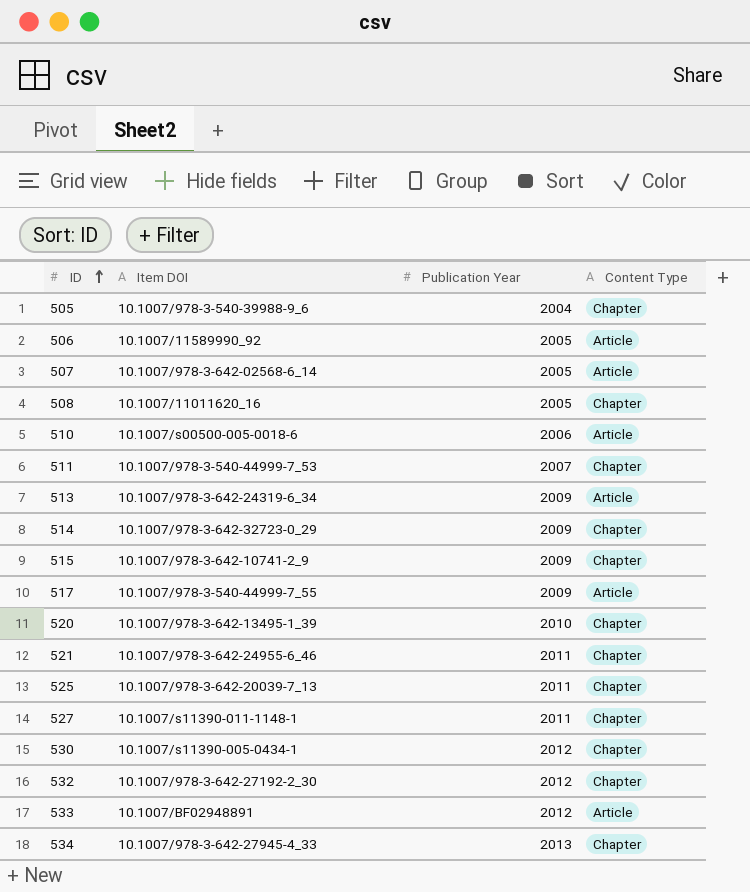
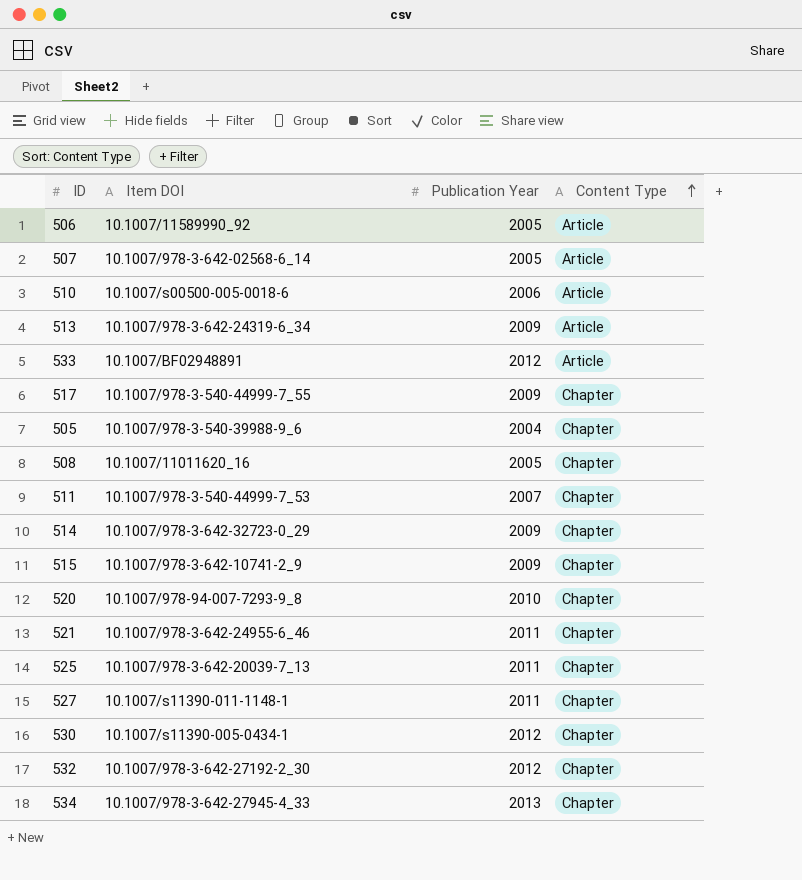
row order: ID ascending -> Content Type ascending
517 | Content Type: Article -> Chapter
520 | Item DOI: 10.1007/978-3-642-13495-1_39 -> 10.1007/978-94-007-7293-9_8

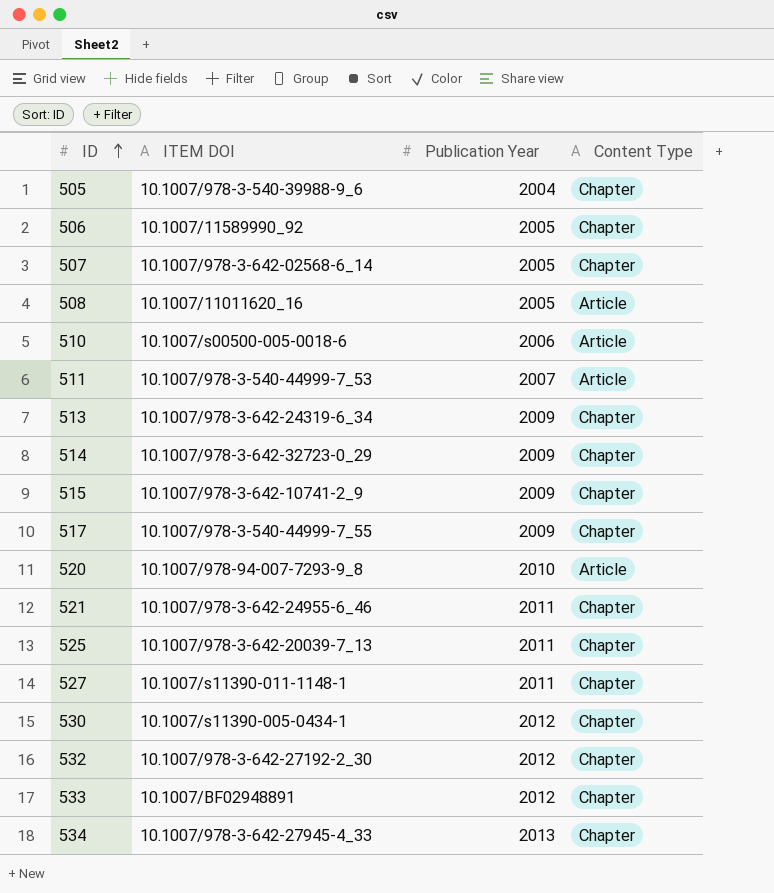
row order: Content Type ascending -> ID ascending
column name: Item DOI -> ITEM DOI
506 | Content Type: Article -> Chapter
507 | Content Type: Article -> Chapter
508 | Content Type: Chapter -> Article
511 | Content Type: Chapter -> Article
513 | Content Type: Article -> Chapter
520 | Content Type: Chapter -> Article
533 | Content Type: Article -> Chapter

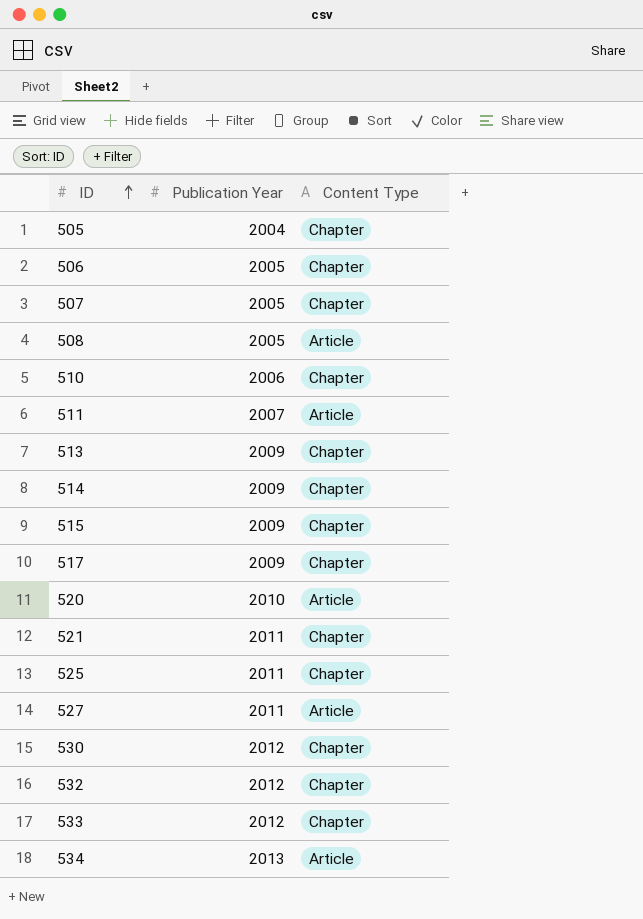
column ITEM DOI | position: 2 -> none
510 | Content Type: Article -> Chapter
527 | Content Type: Chapter -> Article
534 | Content Type: Chapter -> Article

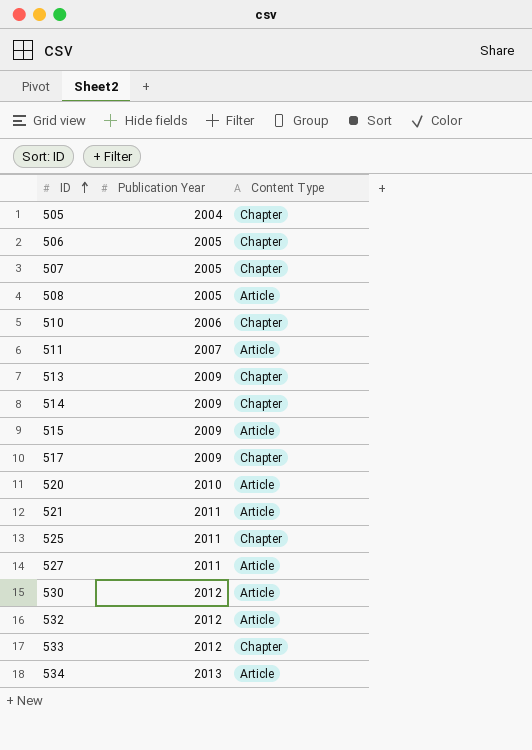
515 | Content Type: Chapter -> Article
521 | Content Type: Chapter -> Article
530 | Content Type: Chapter -> Article
532 | Content Type: Chapter -> Article

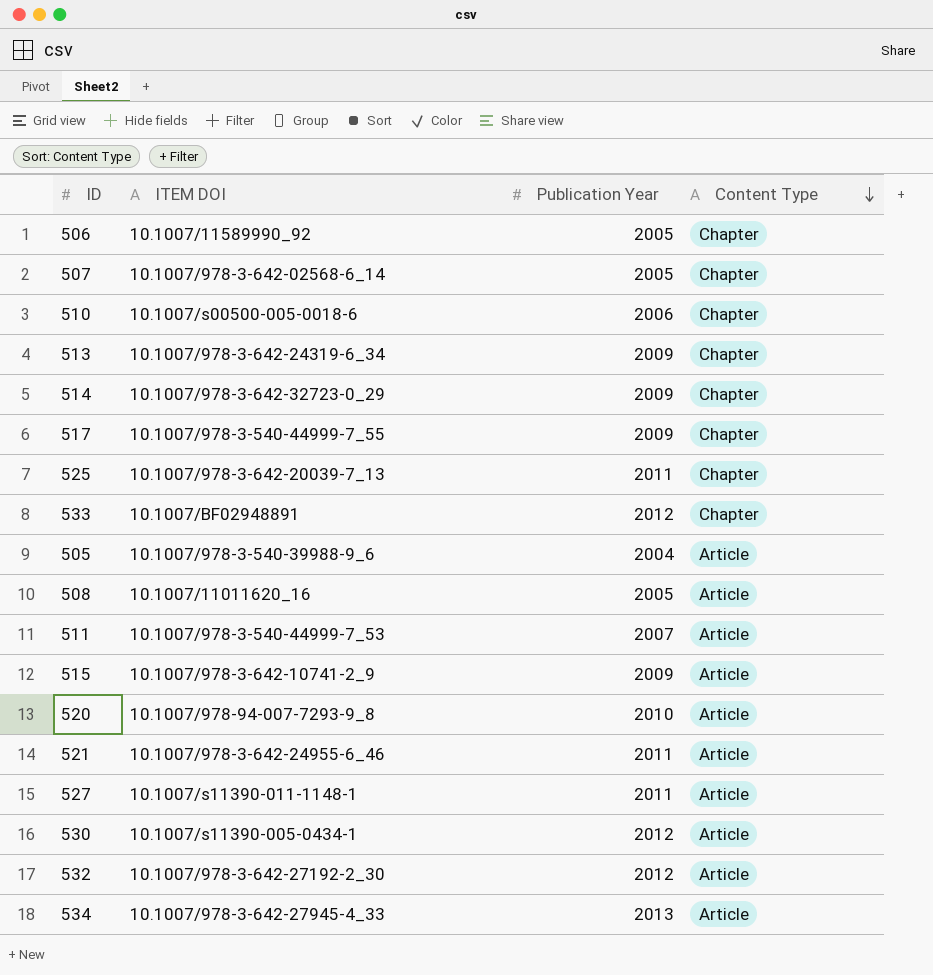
row order: ID ascending -> Content Type descending
column ITEM DOI | position: none -> 2
505 | Content Type: Chapter -> Article

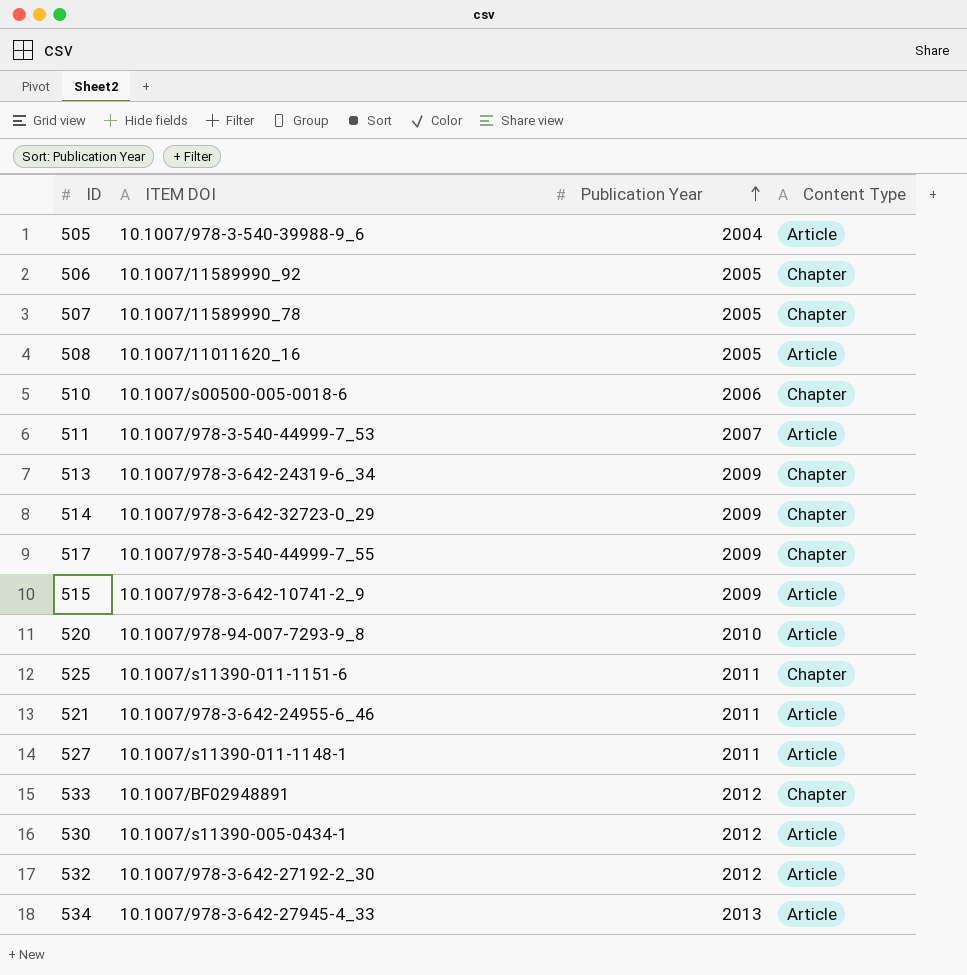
row order: Content Type descending -> Publication Year ascending
507 | ITEM DOI: 10.1007/978-3-642-02568-6_14 -> 10.1007/11589990_78
525 | ITEM DOI: 10.1007/978-3-642-20039-7_13 -> 10.1007/s11390-011-1151-6

